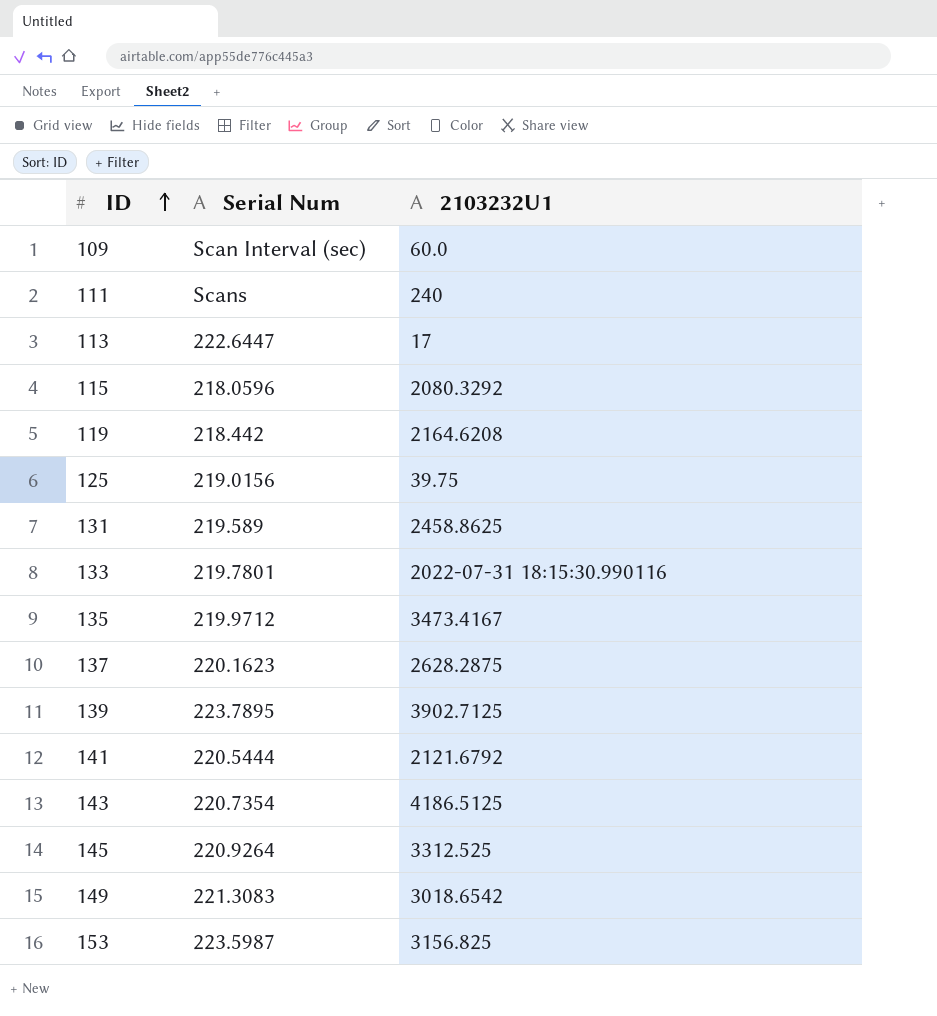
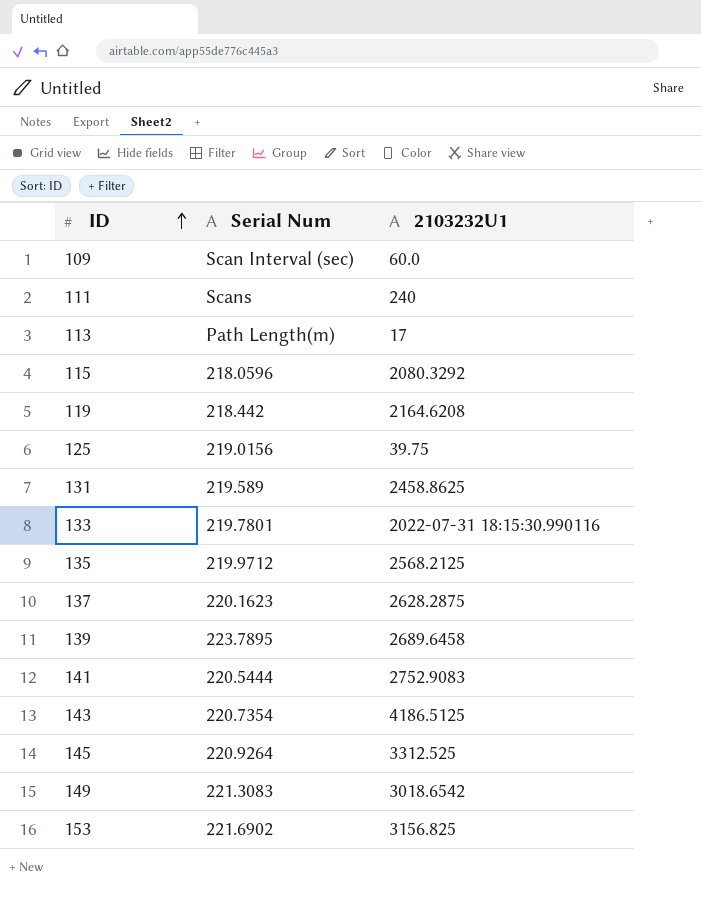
113 | Serial Num: 222.6447 -> Path Length(m)
135 | 2103232U1: 3473.4167 -> 2568.2125
139 | 2103232U1: 3902.7125 -> 2689.6458
141 | 2103232U1: 2121.6792 -> 2752.9083
153 | Serial Num: 223.5987 -> 221.6902

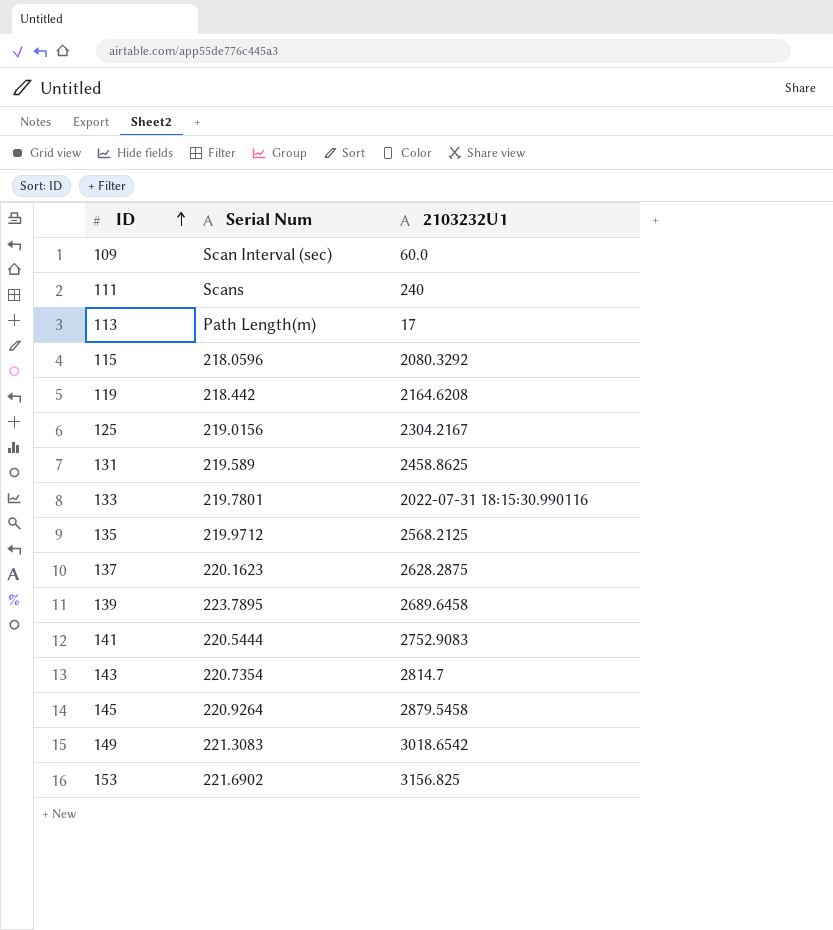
125 | 2103232U1: 39.75 -> 2304.2167
143 | 2103232U1: 4186.5125 -> 2814.7
145 | 2103232U1: 3312.525 -> 2879.5458

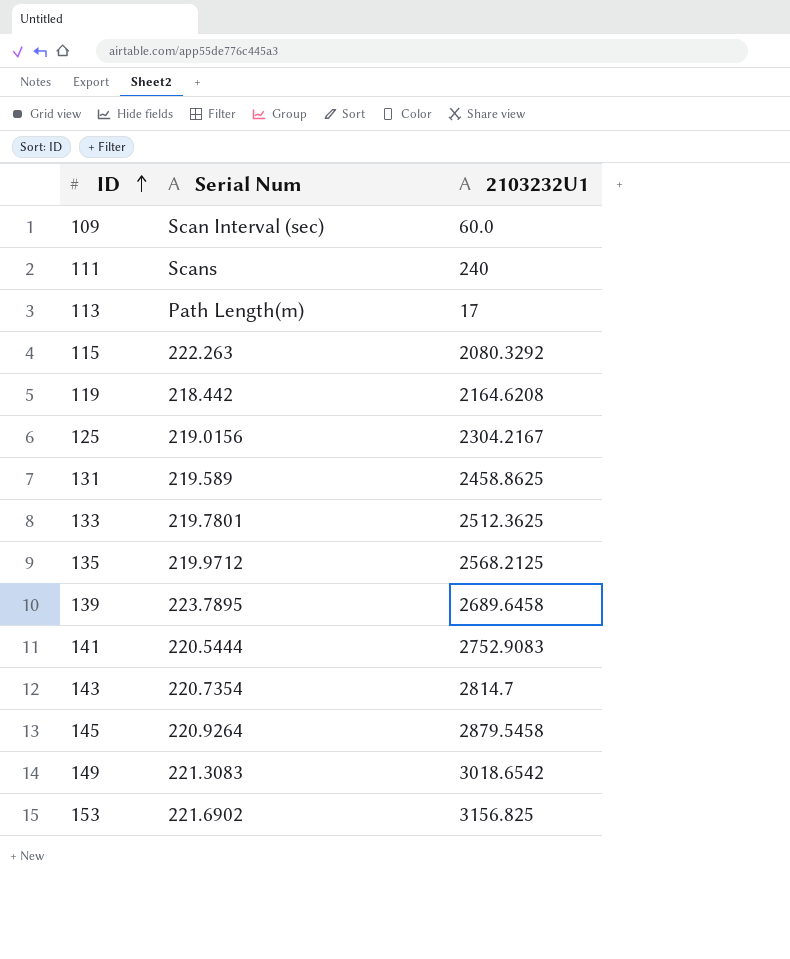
row 137: 220.1623 | 2628.2875 -> none
115 | Serial Num: 218.0596 -> 222.263
133 | 2103232U1: 2022-07-31 18:15:30.990116 -> 2512.3625

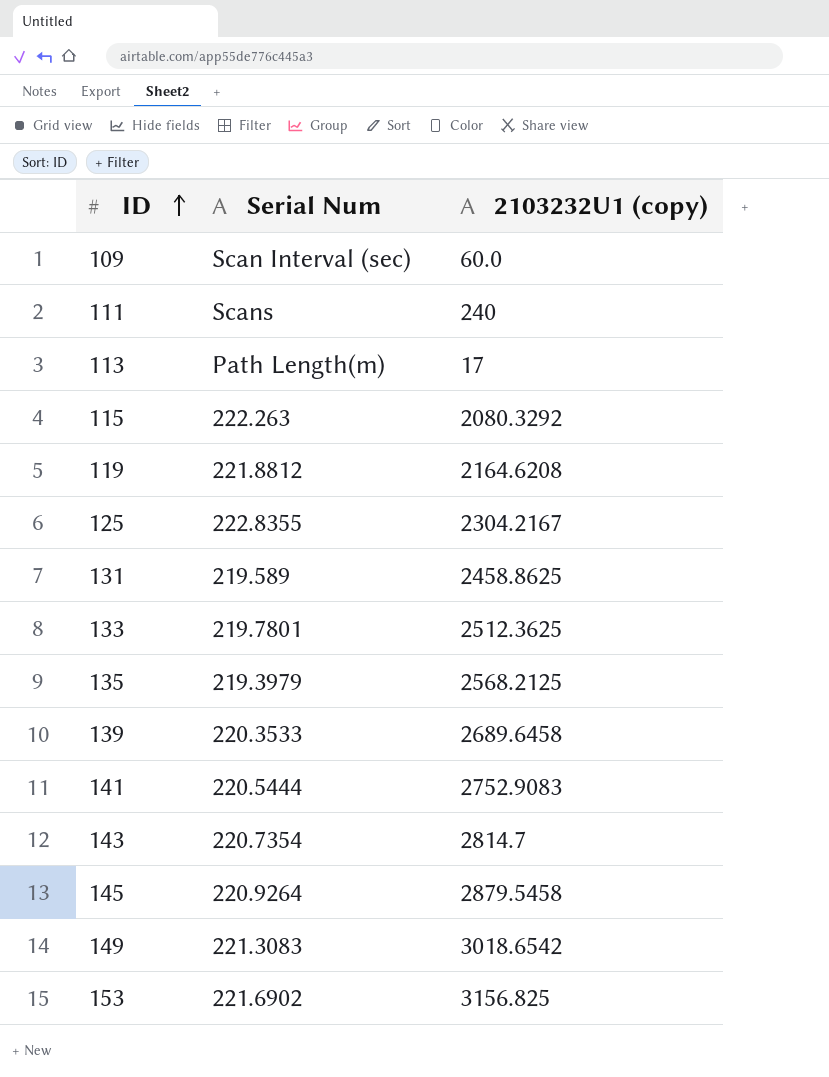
column name: 2103232U1 -> 2103232U1 (copy)
119 | Serial Num: 218.442 -> 221.8812
125 | Serial Num: 219.0156 -> 222.8355
135 | Serial Num: 219.9712 -> 219.3979
139 | Serial Num: 223.7895 -> 220.3533

